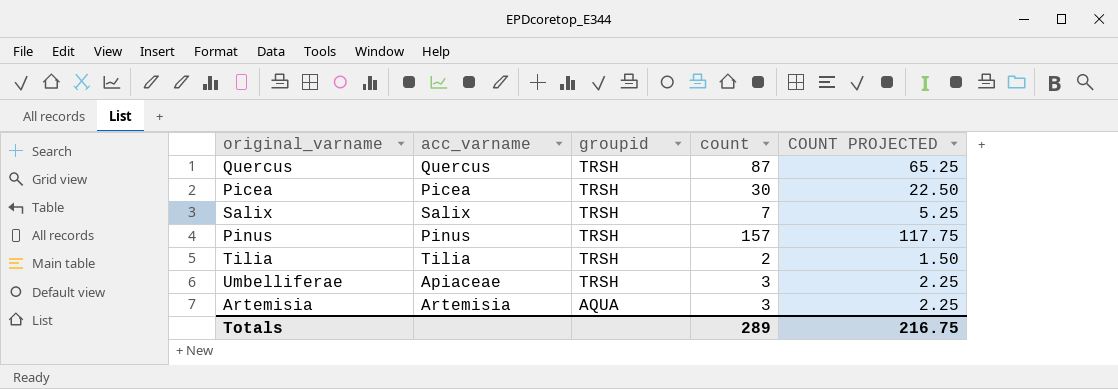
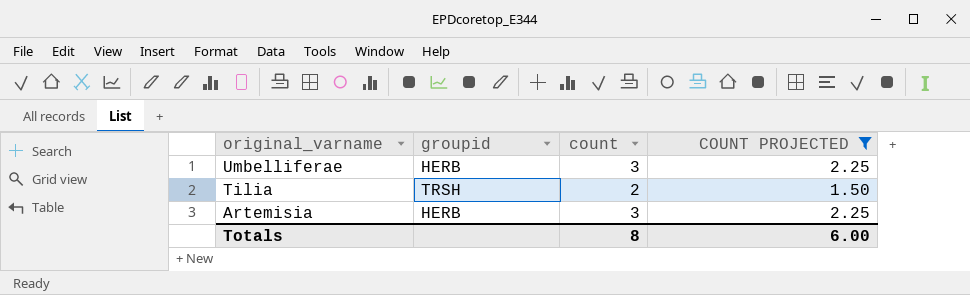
filter: none -> COUNT PROJECTED <= 2.25
row order: groupid descending -> original_varname descending
column acc_varname | position: 2 -> none
Umbelliferae | groupid: TRSH -> HERB
Artemisia | groupid: AQUA -> HERB
Totals | count: 289 -> 8
Totals | COUNT PROJECTED: 216.75 -> 6.00

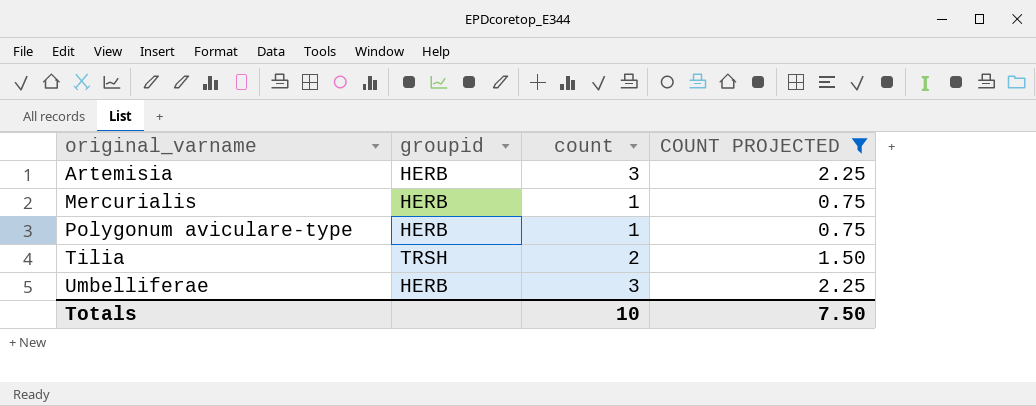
row order: original_varname descending -> original_varname ascending
row Mercurialis: none -> HERB | 1 | 0.75
row Polygonum aviculare-type: none -> HERB | 1 | 0.75
Totals | count: 8 -> 10
Totals | COUNT PROJECTED: 6.00 -> 7.50

